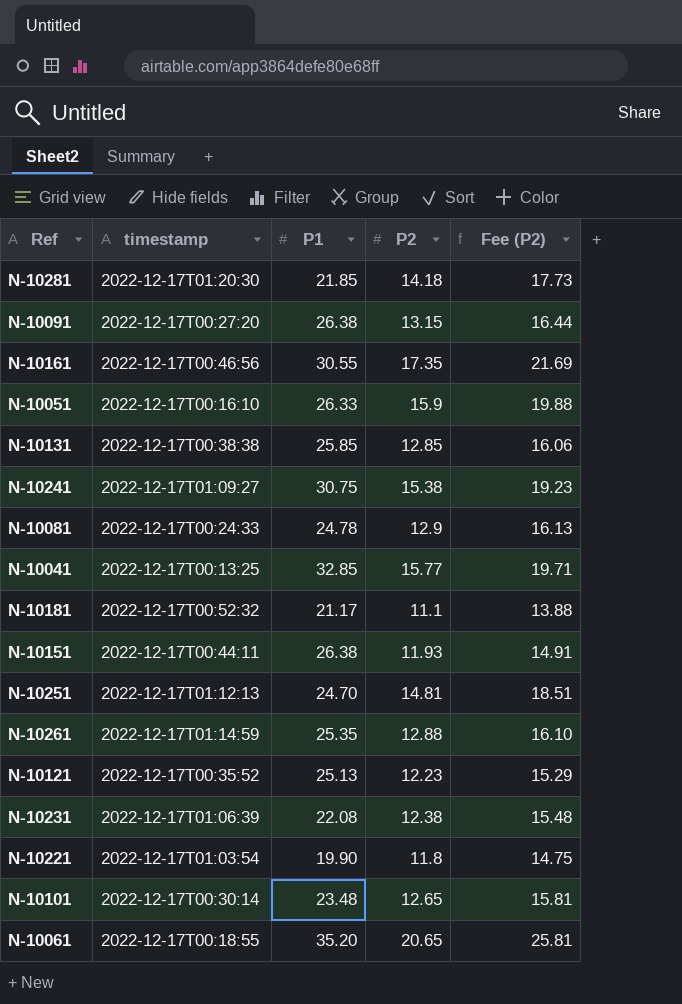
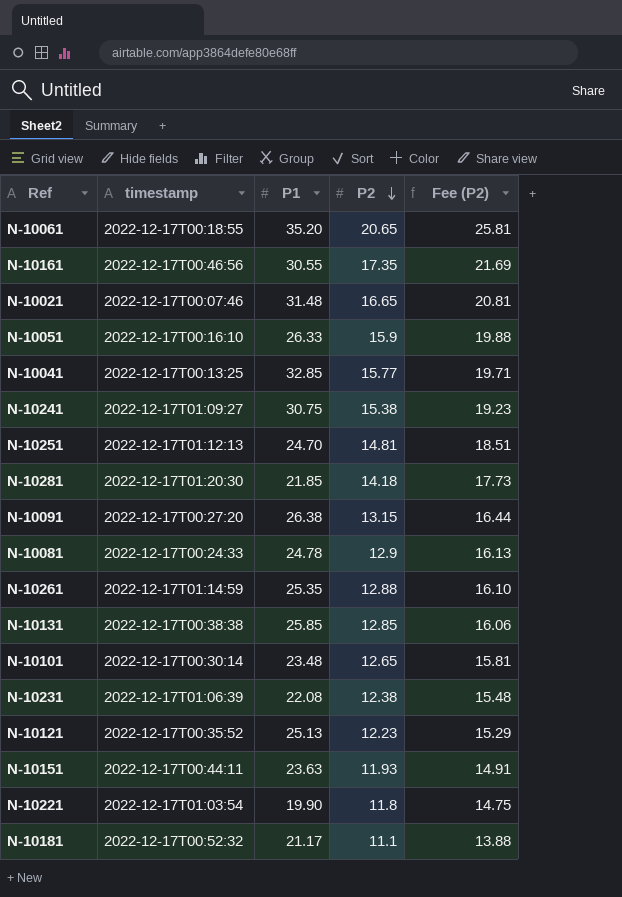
row order: none -> P2 descending
row N-10021: none -> 2022-12-17T00:07:46 | 31.48 | 16.65 | 20.81
N-10151 | P1: 26.38 -> 23.63

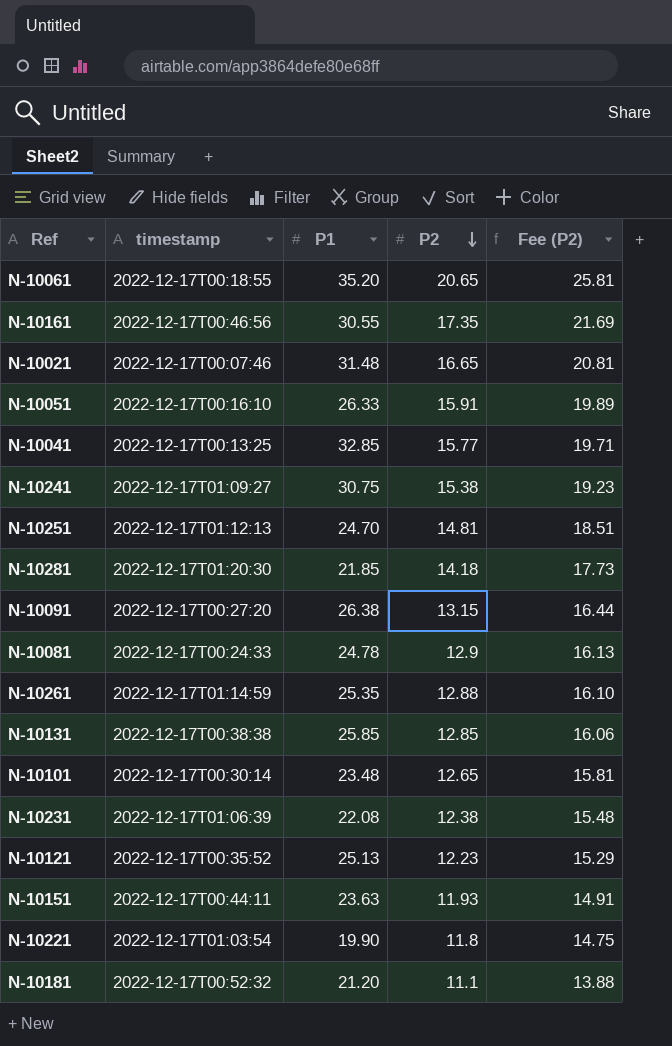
N-10051 | P2: 15.9 -> 15.91
N-10051 | Fee (P2): 19.88 -> 19.89
N-10181 | P1: 21.17 -> 21.20

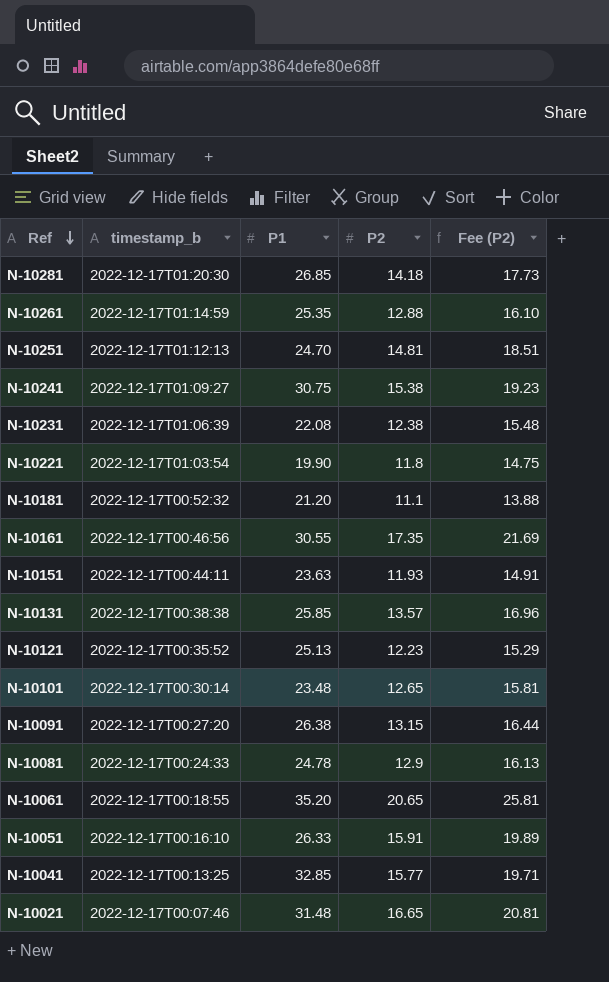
row order: P2 descending -> Ref descending
column name: timestamp -> timestamp_b
N-10281 | P1: 21.85 -> 26.85
N-10131 | P2: 12.85 -> 13.57
N-10131 | Fee (P2): 16.06 -> 16.96

